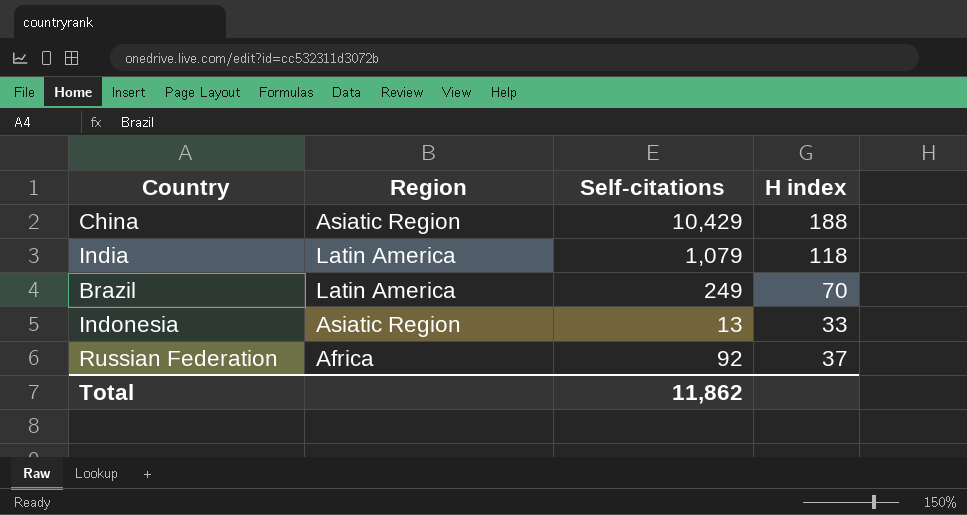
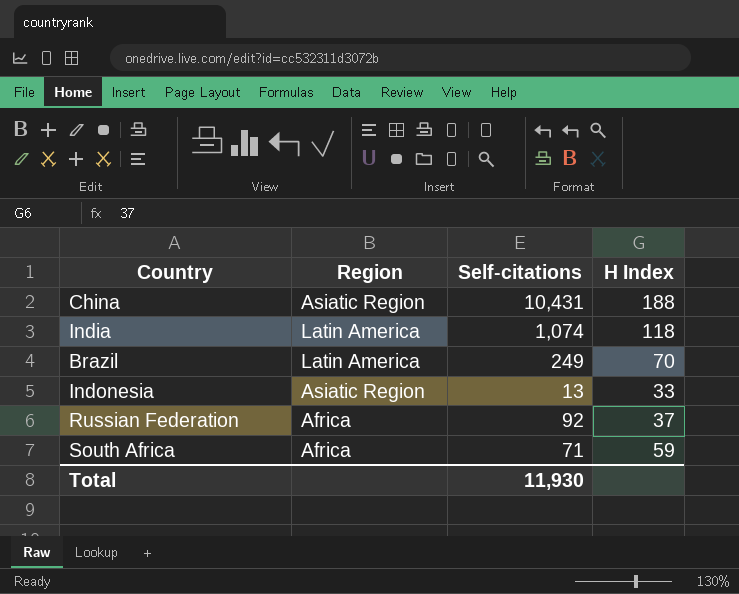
column name: H index -> H Index
China | Self-citations: 10,429 -> 10,431
India | Self-citations: 1,079 -> 1,074
row South Africa: none -> Africa | 71 | 59
Total | Self-citations: 11,862 -> 11,930

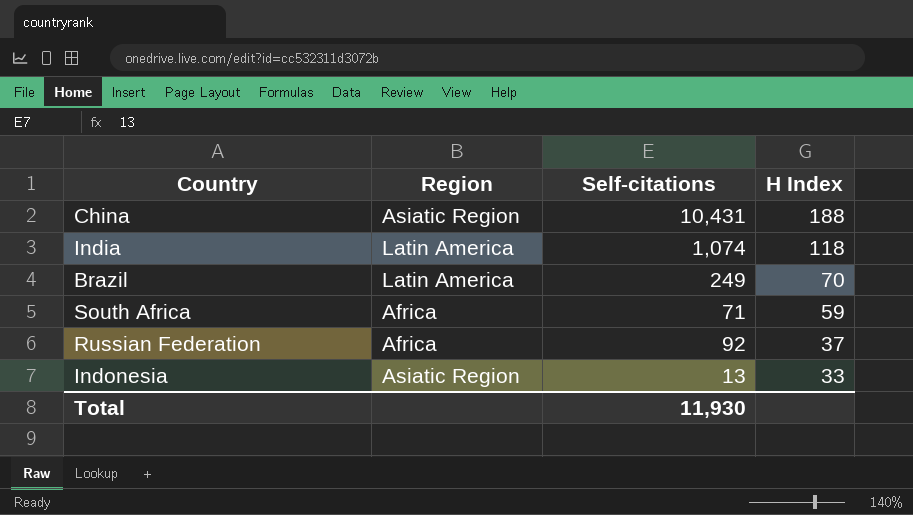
row order: none -> H Index descending

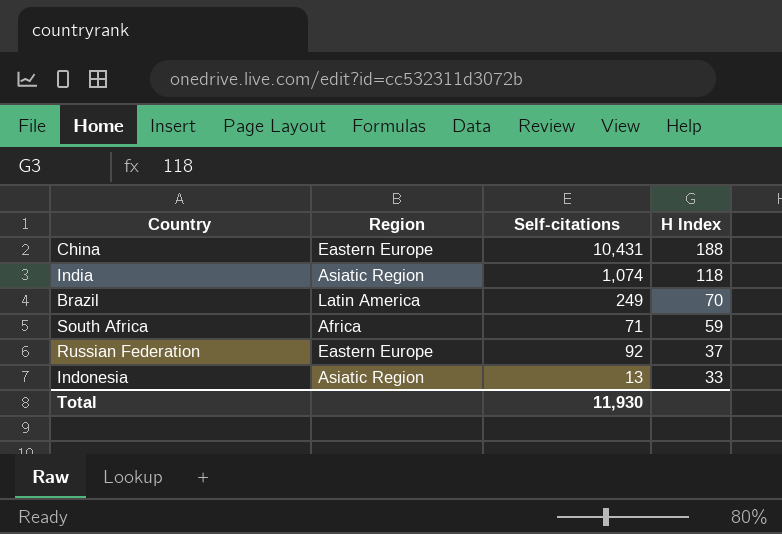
China | Region: Asiatic Region -> Eastern Europe
India | Region: Latin America -> Asiatic Region
Russian Federation | Region: Africa -> Eastern Europe

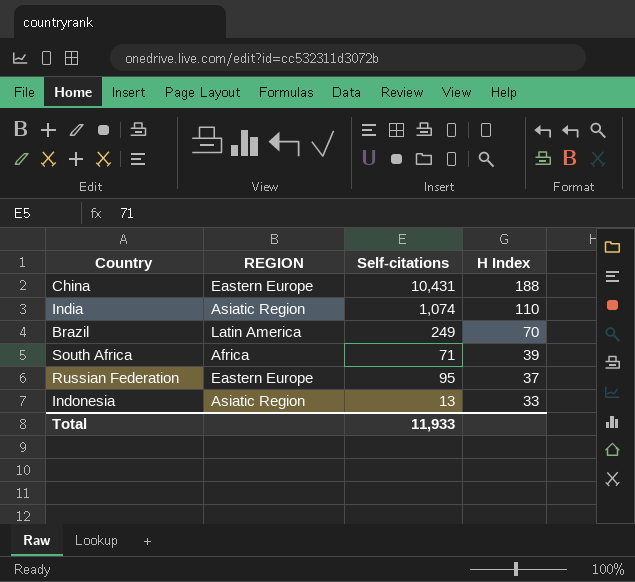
column name: Region -> REGION
India | H Index: 118 -> 110
South Africa | H Index: 59 -> 39
Russian Federation | Self-citations: 92 -> 95
Total | Self-citations: 11,930 -> 11,933

